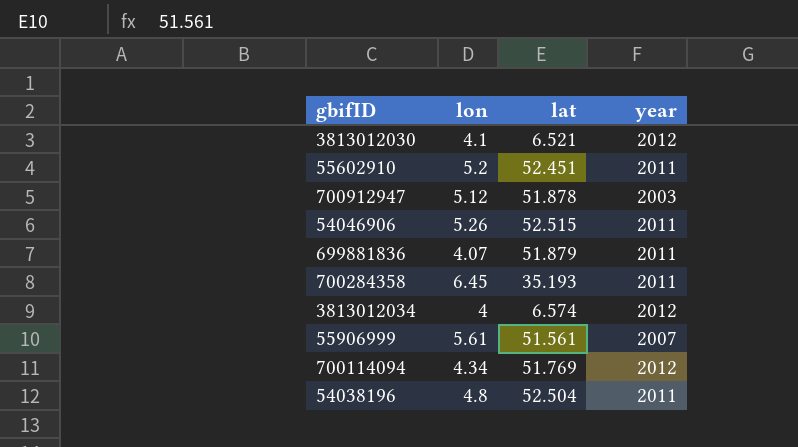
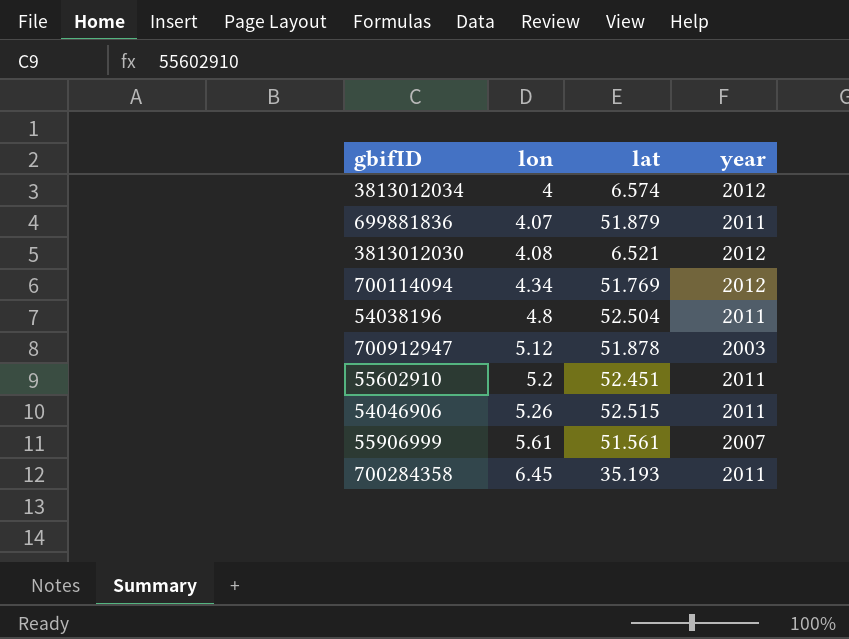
row order: none -> lon ascending
3813012030 | lon: 4.1 -> 4.08

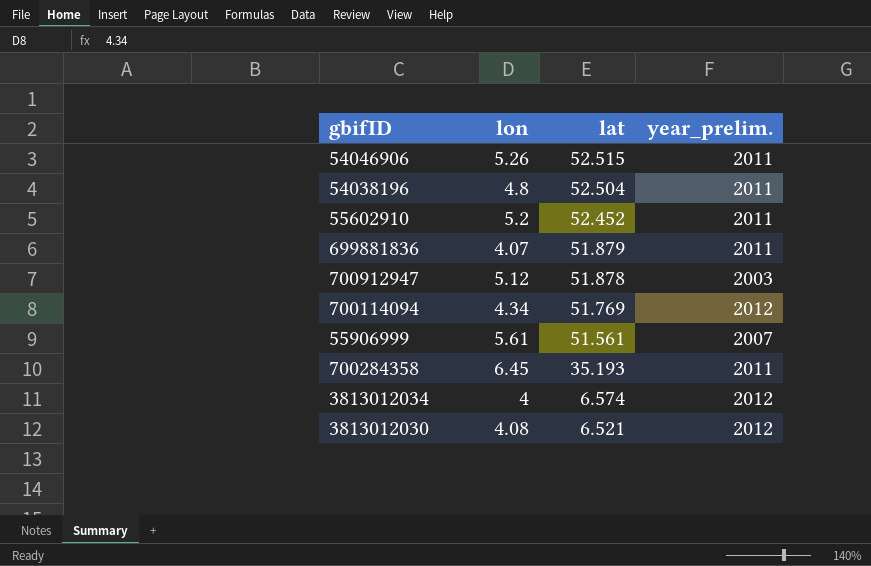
row order: lon ascending -> lat descending
column name: year -> year_prelim.
55602910 | lat: 52.451 -> 52.452

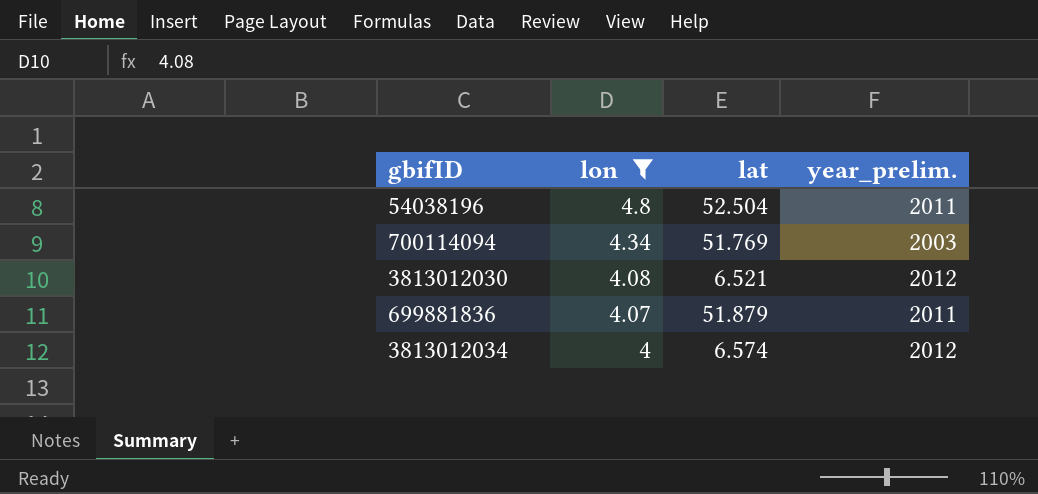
filter: none -> lon <= 4.8
row order: lat descending -> lon descending
700114094 | year_prelim.: 2012 -> 2003

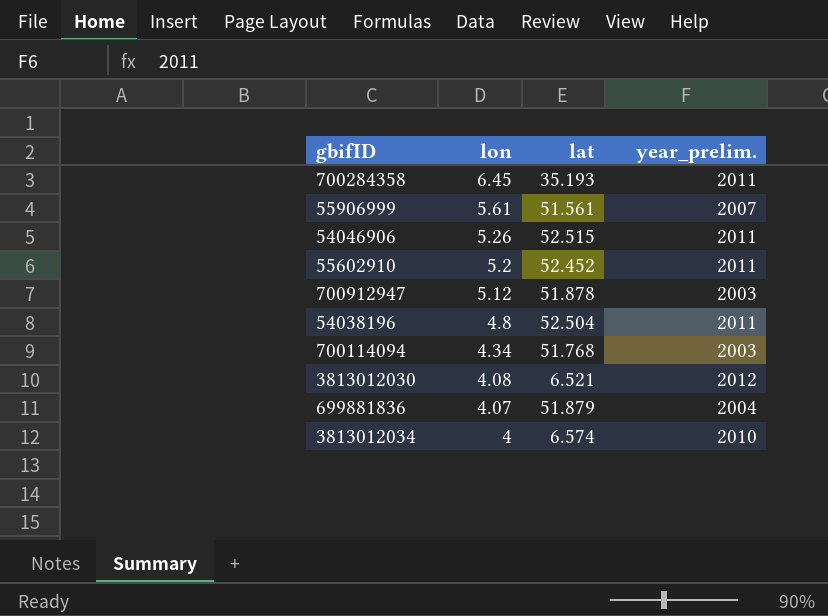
filter: lon <= 4.8 -> none
700114094 | lat: 51.769 -> 51.768
699881836 | year_prelim.: 2011 -> 2004
3813012034 | year_prelim.: 2012 -> 2010

